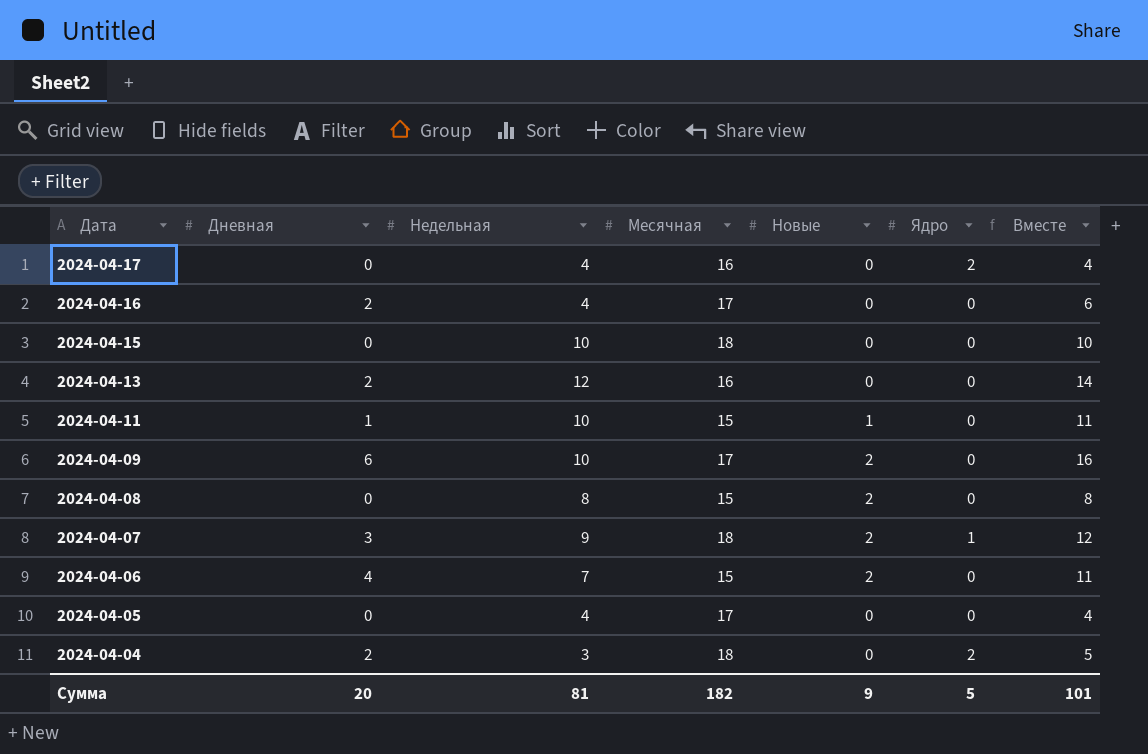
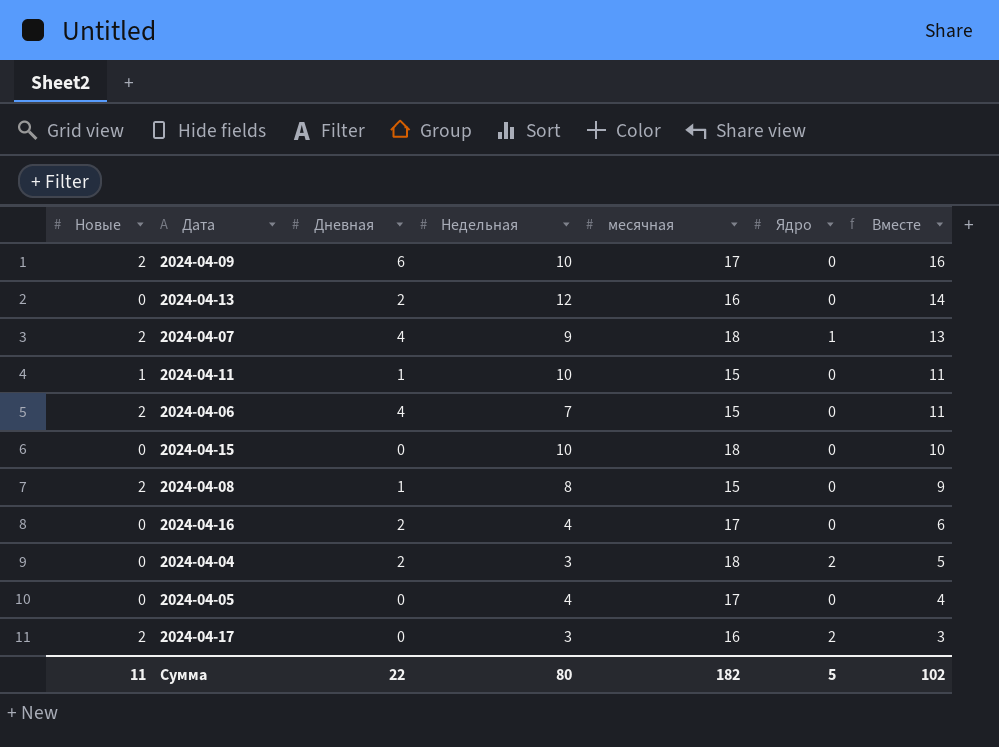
row order: Дата descending -> Вместе descending
column Новые | position: 5 -> 1
column name: Месячная -> месячная
2024-04-07 | Дневная: 3 -> 4
2024-04-07 | Вместе: 12 -> 13
2024-04-08 | Дневная: 0 -> 1
2024-04-08 | Вместе: 8 -> 9
2024-04-17 | Новые: 0 -> 2
2024-04-17 | Недельная: 4 -> 3
2024-04-17 | Вместе: 4 -> 3
Сумма | Новые: 9 -> 11
Сумма | Дневная: 20 -> 22
Сумма | Недельная: 81 -> 80
Сумма | Вместе: 101 -> 102

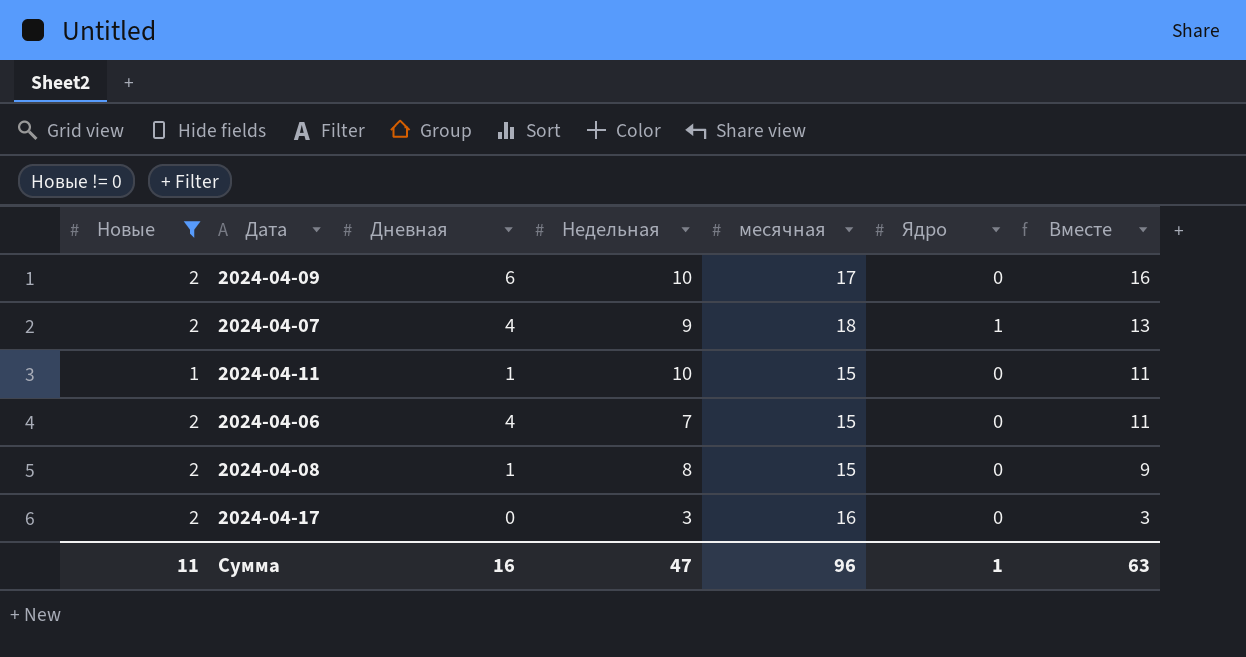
filter: none -> Новые != 0
2024-04-17 | Ядро: 2 -> 0
Сумма | Дневная: 22 -> 16
Сумма | Недельная: 80 -> 47
Сумма | месячная: 182 -> 96
Сумма | Ядро: 5 -> 1
Сумма | Вместе: 102 -> 63

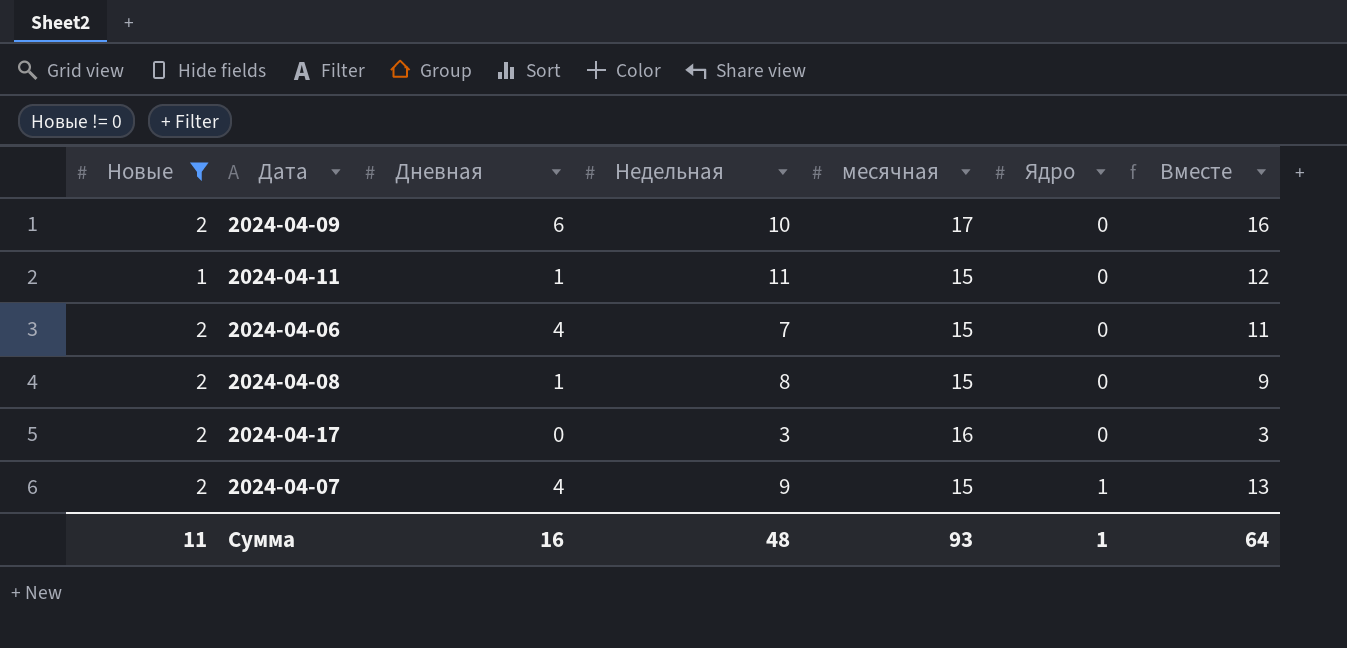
row order: Вместе descending -> Ядро ascending
2024-04-11 | Недельная: 10 -> 11
2024-04-11 | Вместе: 11 -> 12
2024-04-07 | месячная: 18 -> 15
Сумма | Недельная: 47 -> 48
Сумма | месячная: 96 -> 93
Сумма | Вместе: 63 -> 64

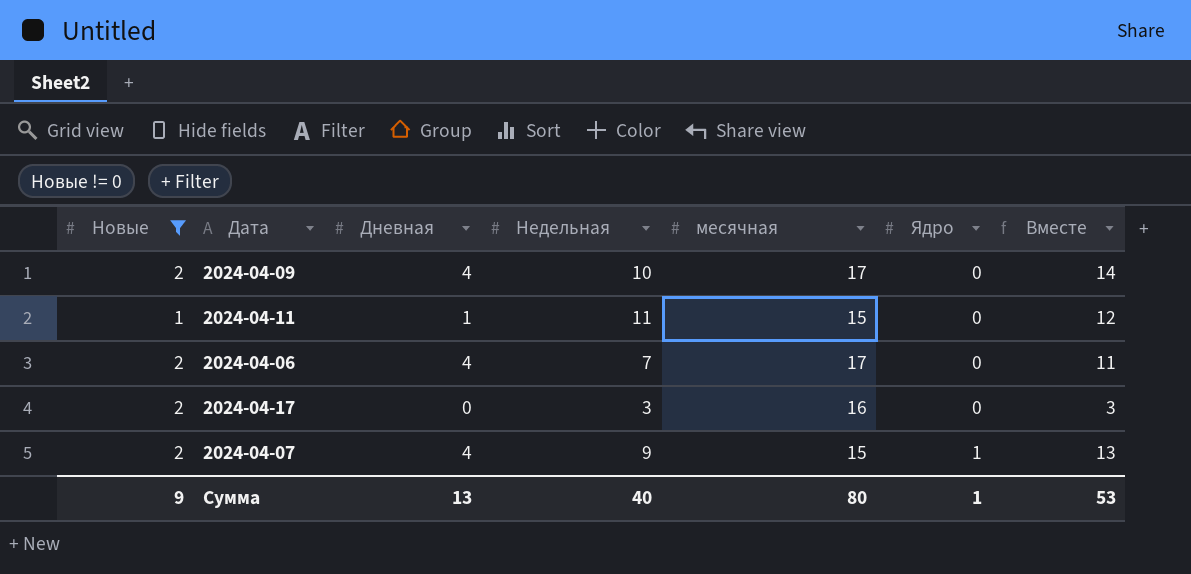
row 2024-04-08: 2 | 1 | 8 | 15 | 0 | 9 -> none
2024-04-09 | Дневная: 6 -> 4
2024-04-09 | Вместе: 16 -> 14
2024-04-06 | месячная: 15 -> 17
Сумма | Новые: 11 -> 9
Сумма | Дневная: 16 -> 13
Сумма | Недельная: 48 -> 40
Сумма | месячная: 93 -> 80
Сумма | Вместе: 64 -> 53

